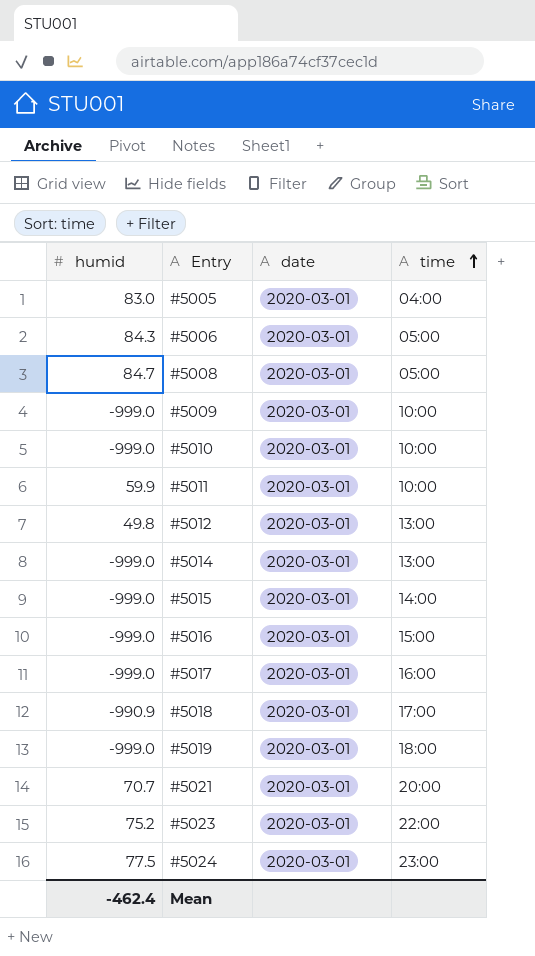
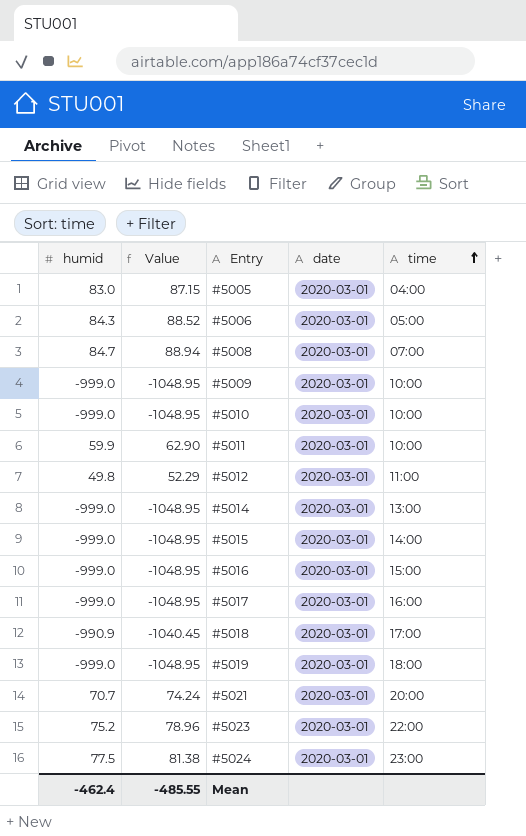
column Value | formula: none -> [humid] * 1.05
#5008 | time: 05:00 -> 07:00
#5012 | time: 13:00 -> 11:00

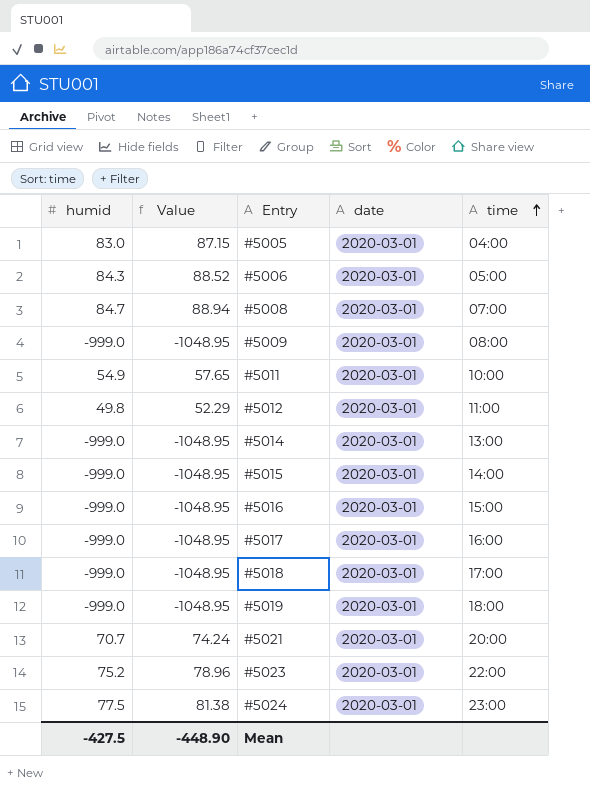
row #5010: -999.0 | -1048.95 | 2020-03-01 | 10:00 -> none
#5009 | time: 10:00 -> 08:00
#5011 | humid: 59.9 -> 54.9
#5011 | Value: 62.90 -> 57.65
#5018 | humid: -990.9 -> -999.0
#5018 | Value: -1040.45 -> -1048.95
Mean | humid: -462.4 -> -427.5
Mean | Value: -485.55 -> -448.90

